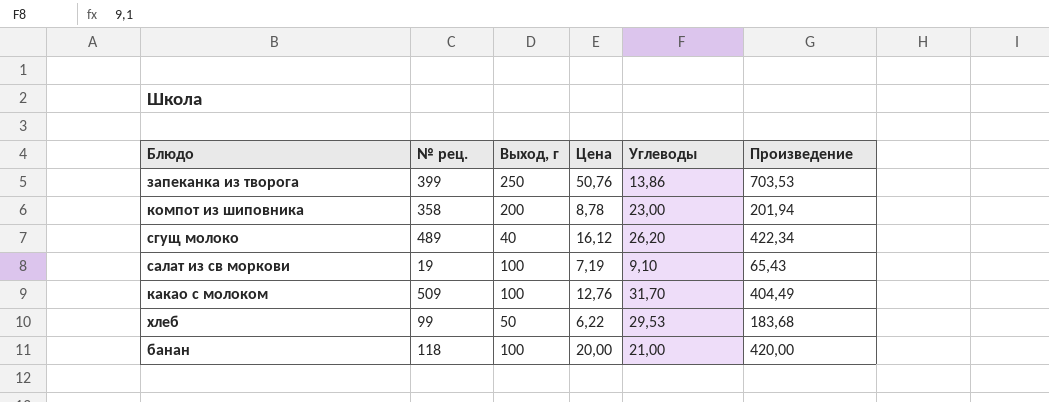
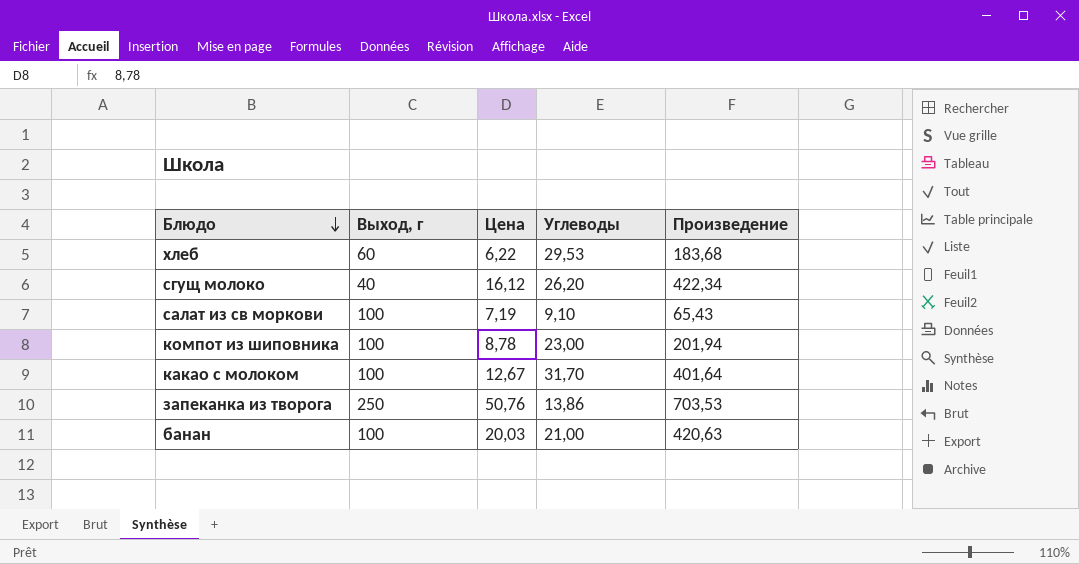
row order: none -> Блюдо descending
column № рец. | position: 2 -> none
хлеб | Выход, г: 50 -> 60
компот из шиповника | Выход, г: 200 -> 100
какао с молоком | Цена: 12,76 -> 12,67
какао с молоком | Произведение: 404,49 -> 401,64
банан | Цена: 20,00 -> 20,03
банан | Произведение: 420,00 -> 420,63

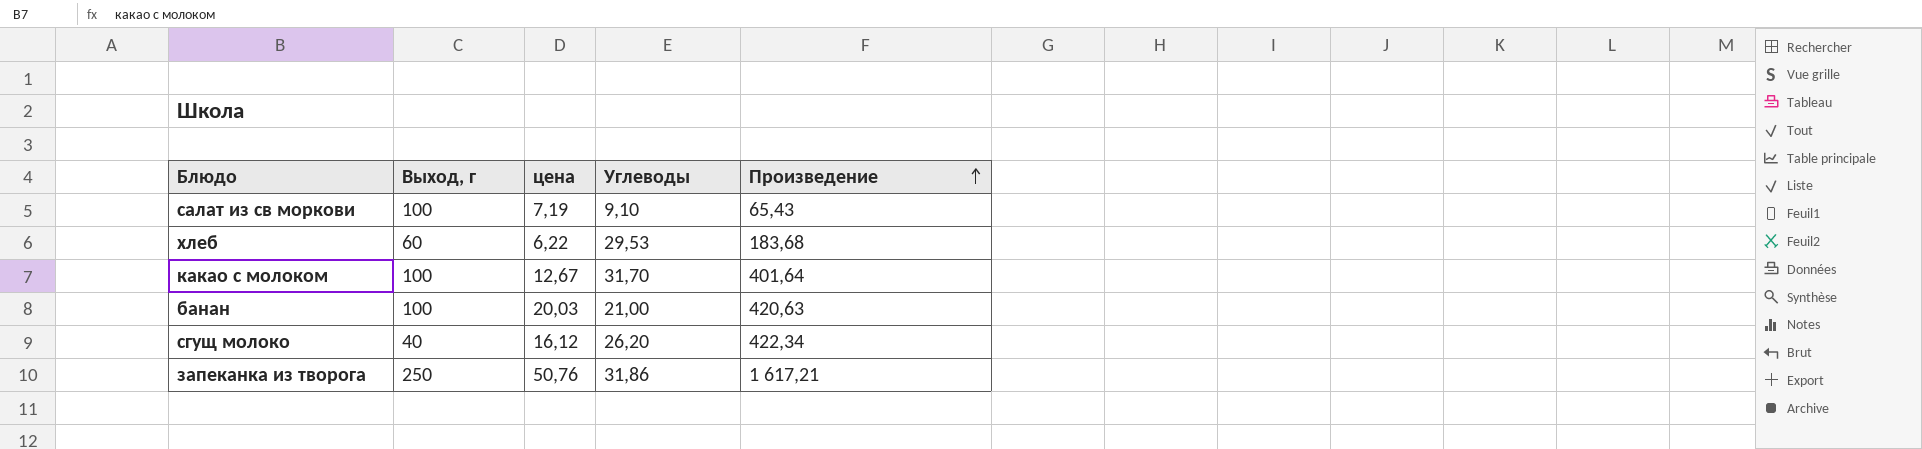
row order: Блюдо descending -> Произведение ascending
column name: Цена -> цена
row компот из шиповника: 100 | 8,78 | 23,00 | 201,94 -> none
запеканка из творога | Углеводы: 13,86 -> 31,86
запеканка из творога | Произведение: 703,53 -> 1 617,21

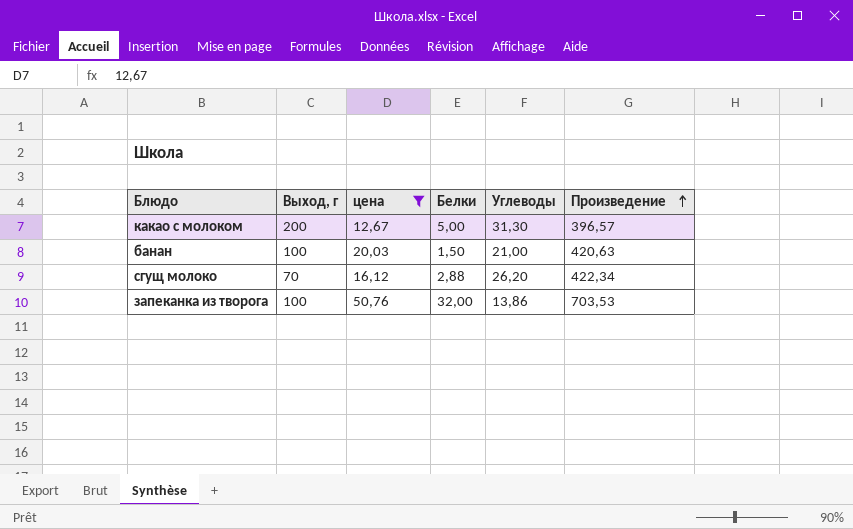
filter: none -> цена >= 12,67
column Белки | position: none -> 4
какао с молоком | Выход, г: 100 -> 200
какао с молоком | Углеводы: 31,70 -> 31,30
какао с молоком | Произведение: 401,64 -> 396,57
сгущ молоко | Выход, г: 40 -> 70
запеканка из творога | Выход, г: 250 -> 100
запеканка из творога | Углеводы: 31,86 -> 13,86
запеканка из творога | Произведение: 1 617,21 -> 703,53

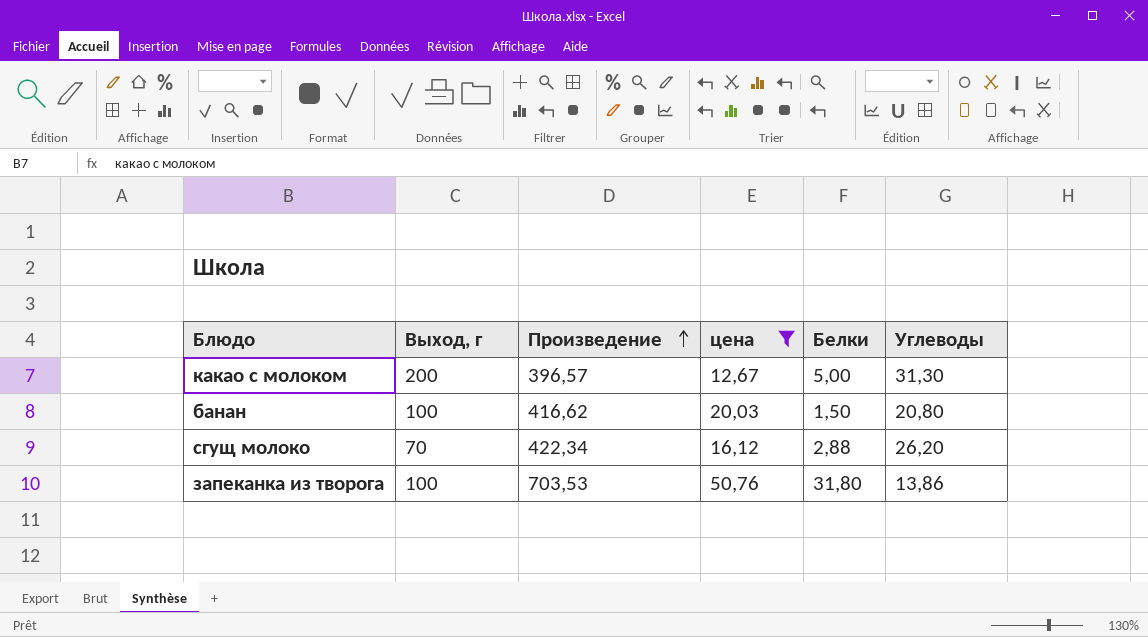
column Произведение | position: 6 -> 3
банан | Произведение: 420,63 -> 416,62
банан | Углеводы: 21,00 -> 20,80
запеканка из творога | Белки: 32,00 -> 31,80

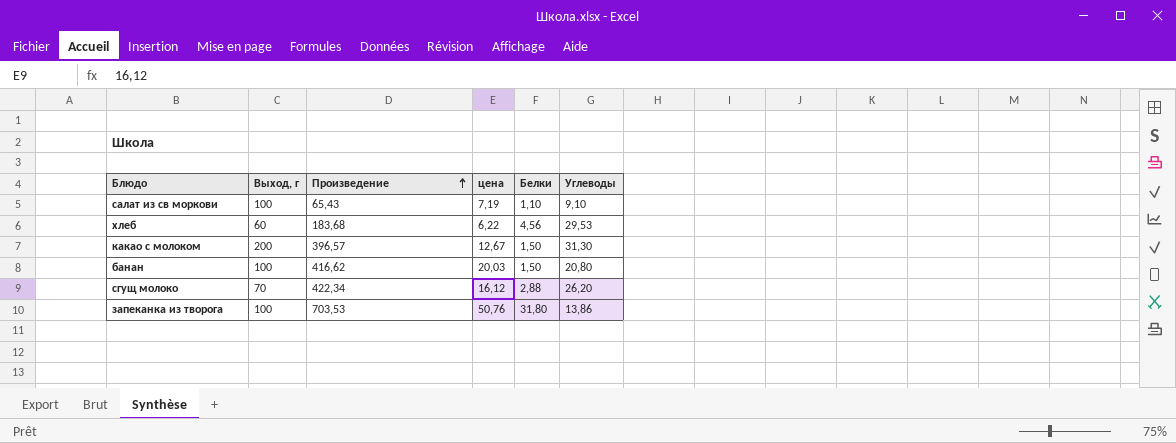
filter: цена >= 12,67 -> none
какао с молоком | Белки: 5,00 -> 1,50

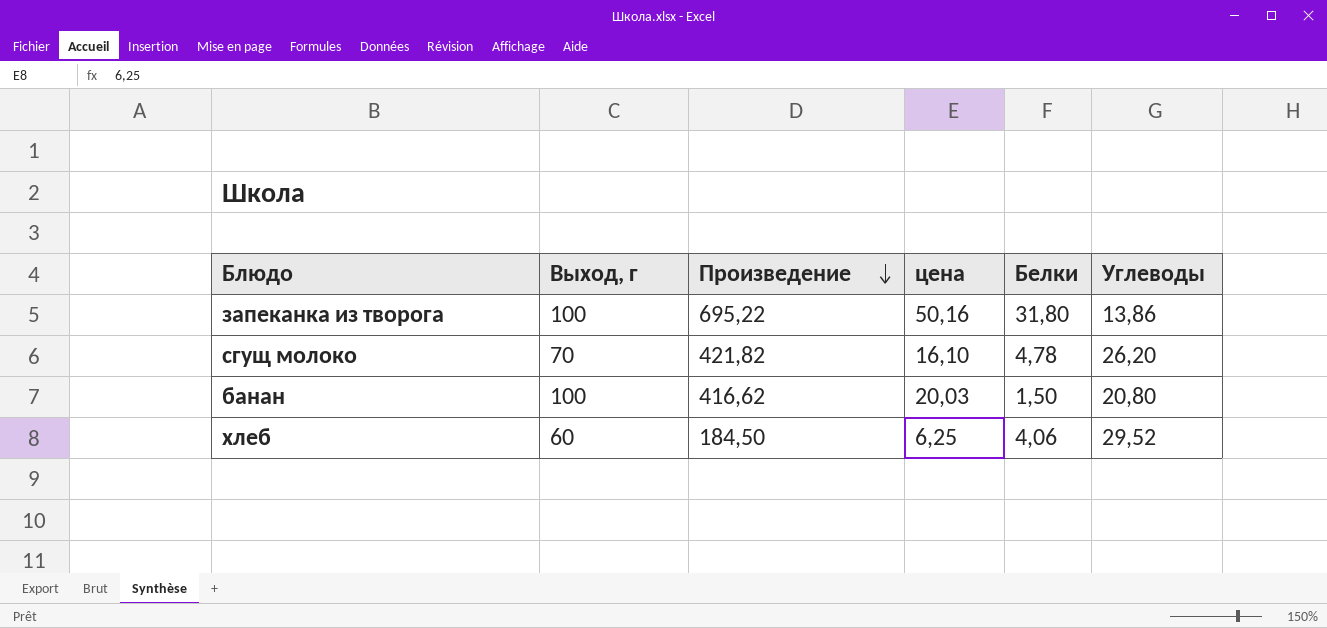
row order: Произведение ascending -> Произведение descending
row салат из св моркови: 100 | 65,43 | 7,19 | 1,10 | 9,10 -> none
row какао с молоком: 200 | 396,57 | 12,67 | 1,50 | 31,30 -> none
запеканка из творога | Произведение: 703,53 -> 695,22
запеканка из творога | цена: 50,76 -> 50,16
сгущ молоко | Произведение: 422,34 -> 421,82
сгущ молоко | цена: 16,12 -> 16,10
сгущ молоко | Белки: 2,88 -> 4,78
хлеб | Произведение: 183,68 -> 184,50
хлеб | цена: 6,22 -> 6,25
хлеб | Белки: 4,56 -> 4,06
хлеб | Углеводы: 29,53 -> 29,52

